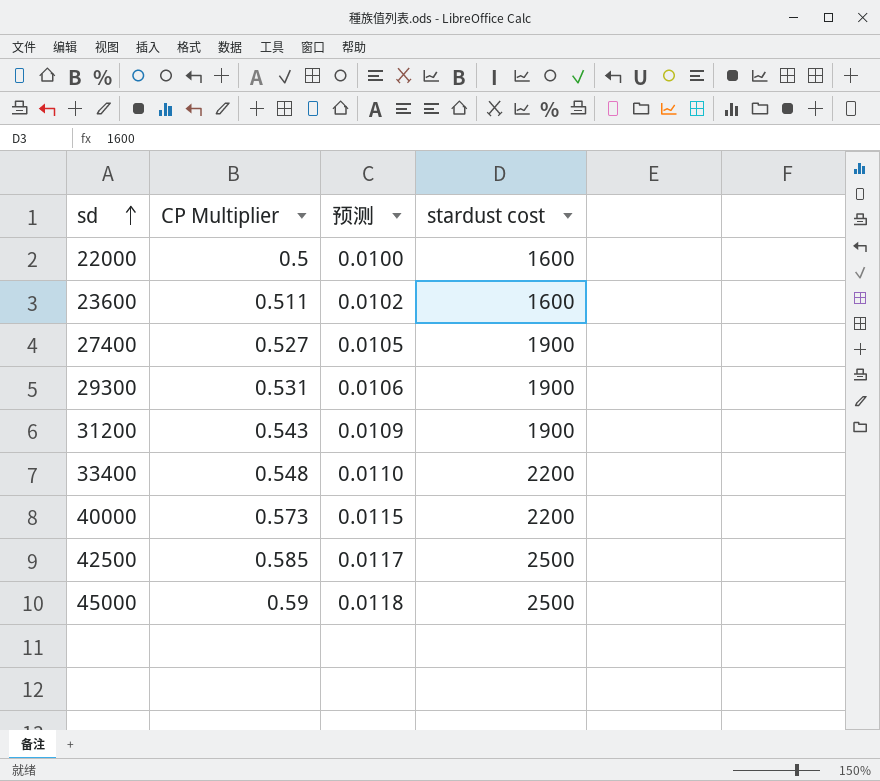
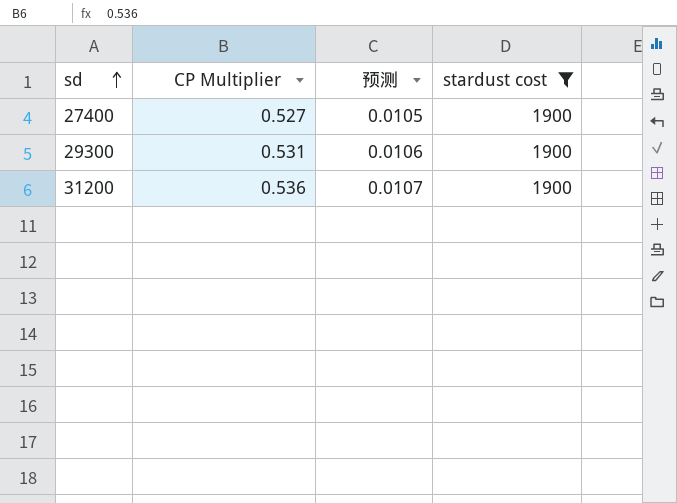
filter: none -> stardust cost = 1900
31200 | CP Multiplier: 0.543 -> 0.536
31200 | 预测: 0.0109 -> 0.0107

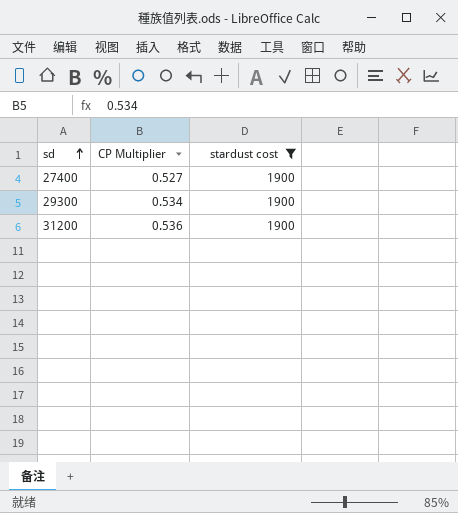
column 预测 | formula: [CP Multiplier] * 0.02 -> none
29300 | CP Multiplier: 0.531 -> 0.534

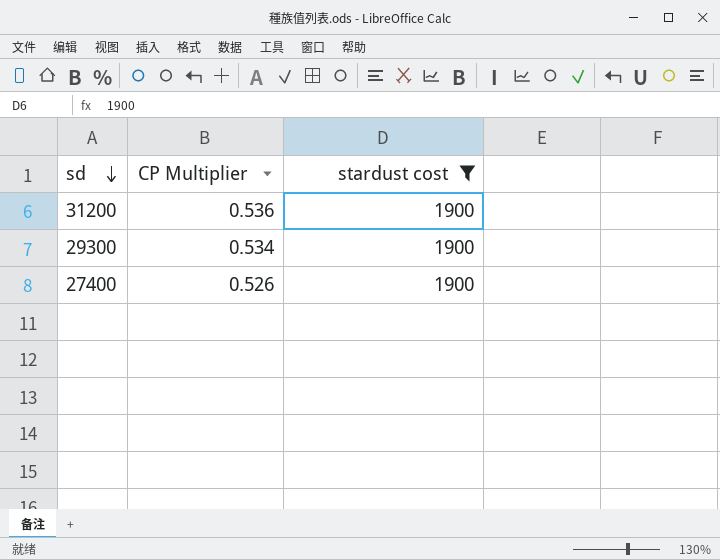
row order: sd ascending -> sd descending
27400 | CP Multiplier: 0.527 -> 0.526

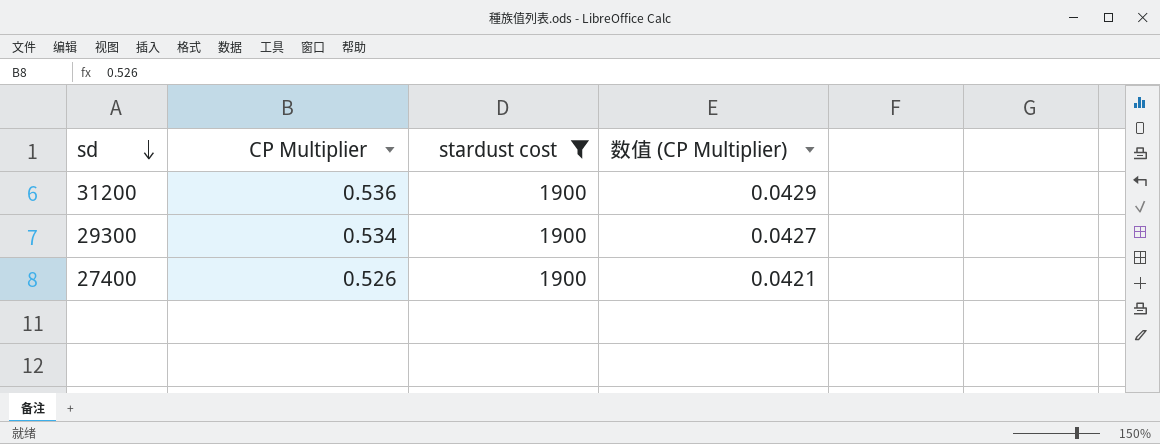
column 数值 (CP Multiplier) | formula: none -> [CP Multiplier] * 0.08

